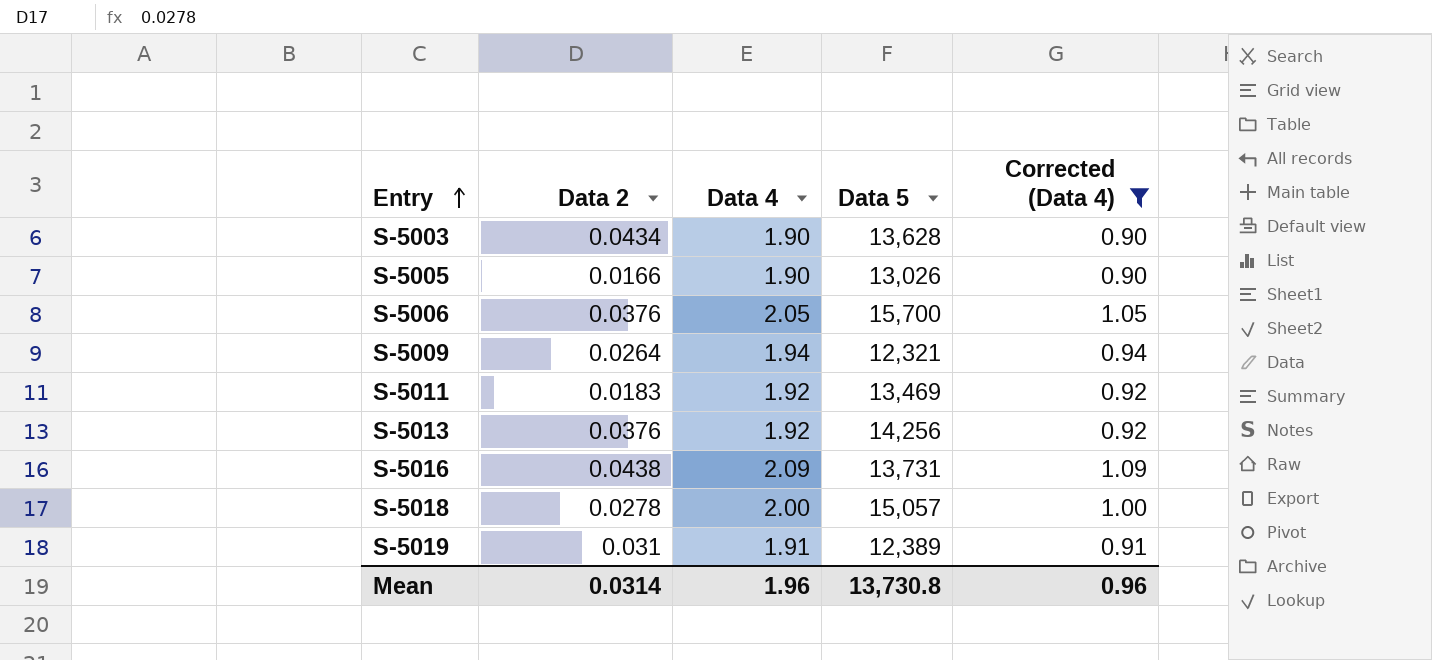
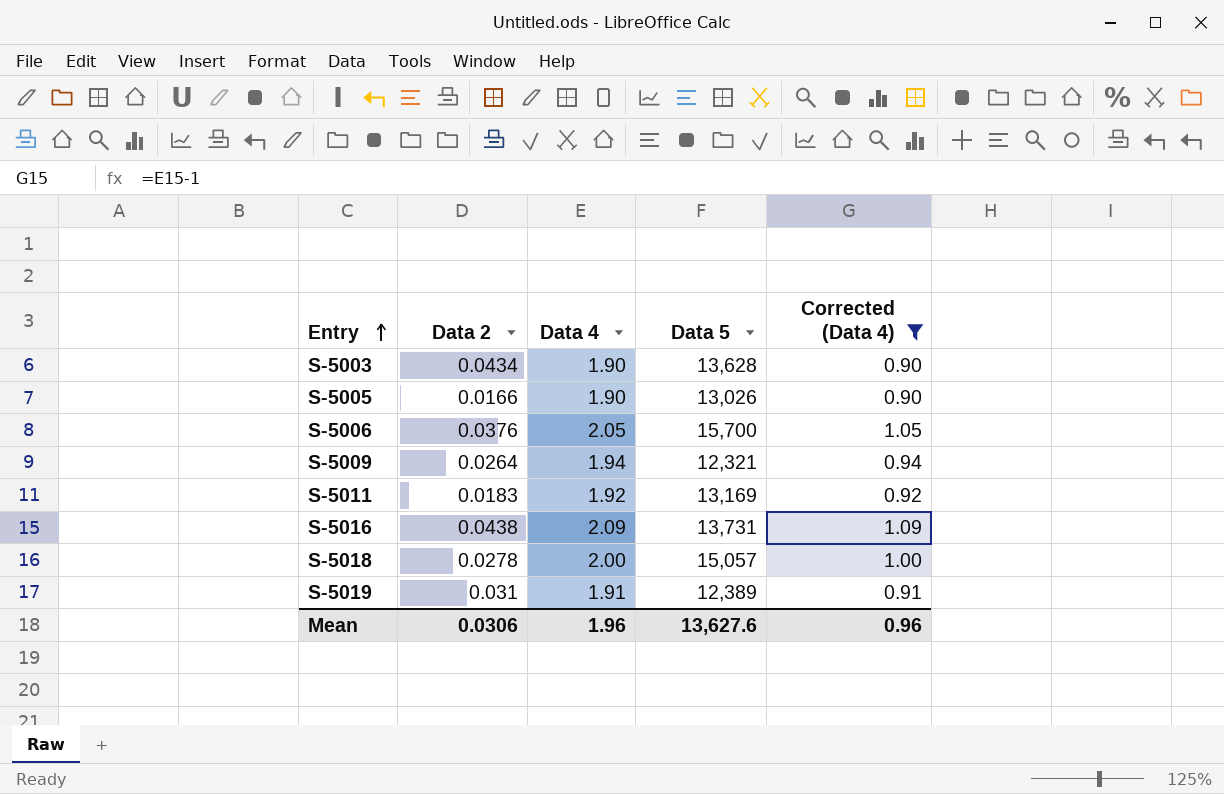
row S-5013: 0.0376 | 1.92 | 14,256 | 0.92 -> none
S-5011 | Data 5: 13,469 -> 13,169
Mean | Data 2: 0.0314 -> 0.0306
Mean | Data 5: 13,730.8 -> 13,627.6

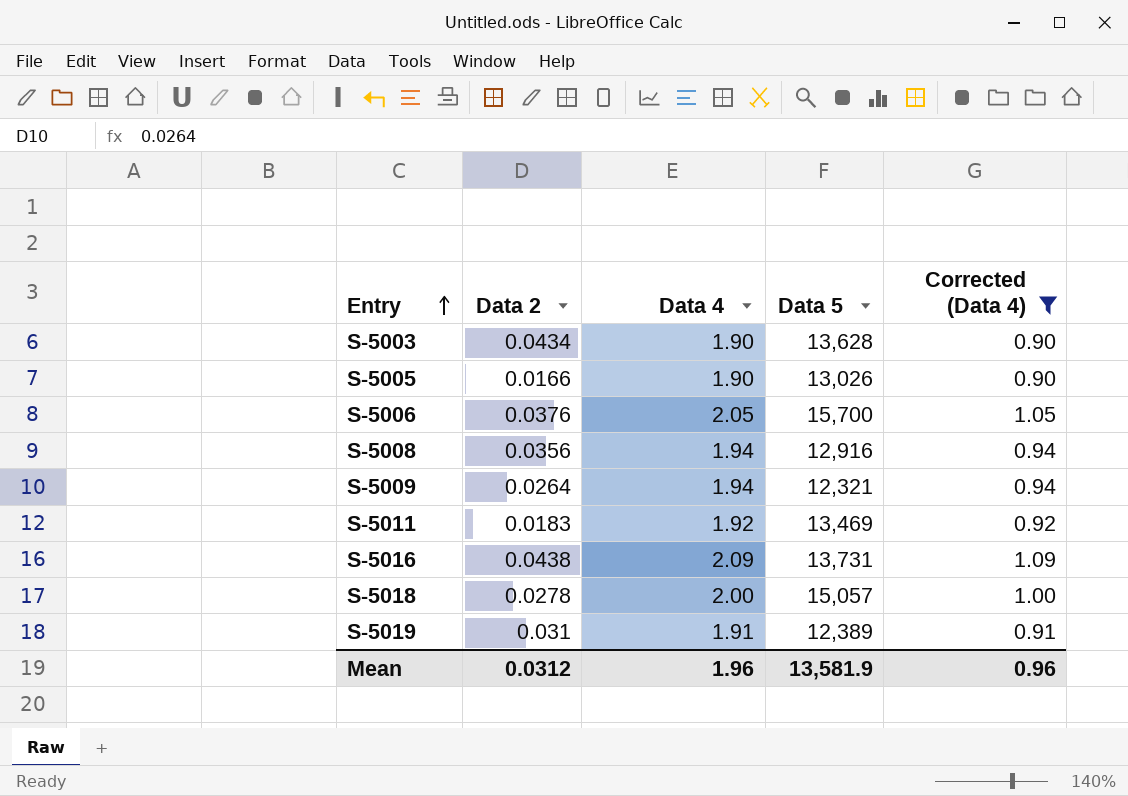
row S-5008: none -> 0.0356 | 1.94 | 12,916 | 0.94
S-5011 | Data 5: 13,169 -> 13,469
Mean | Data 2: 0.0306 -> 0.0312
Mean | Data 5: 13,627.6 -> 13,581.9

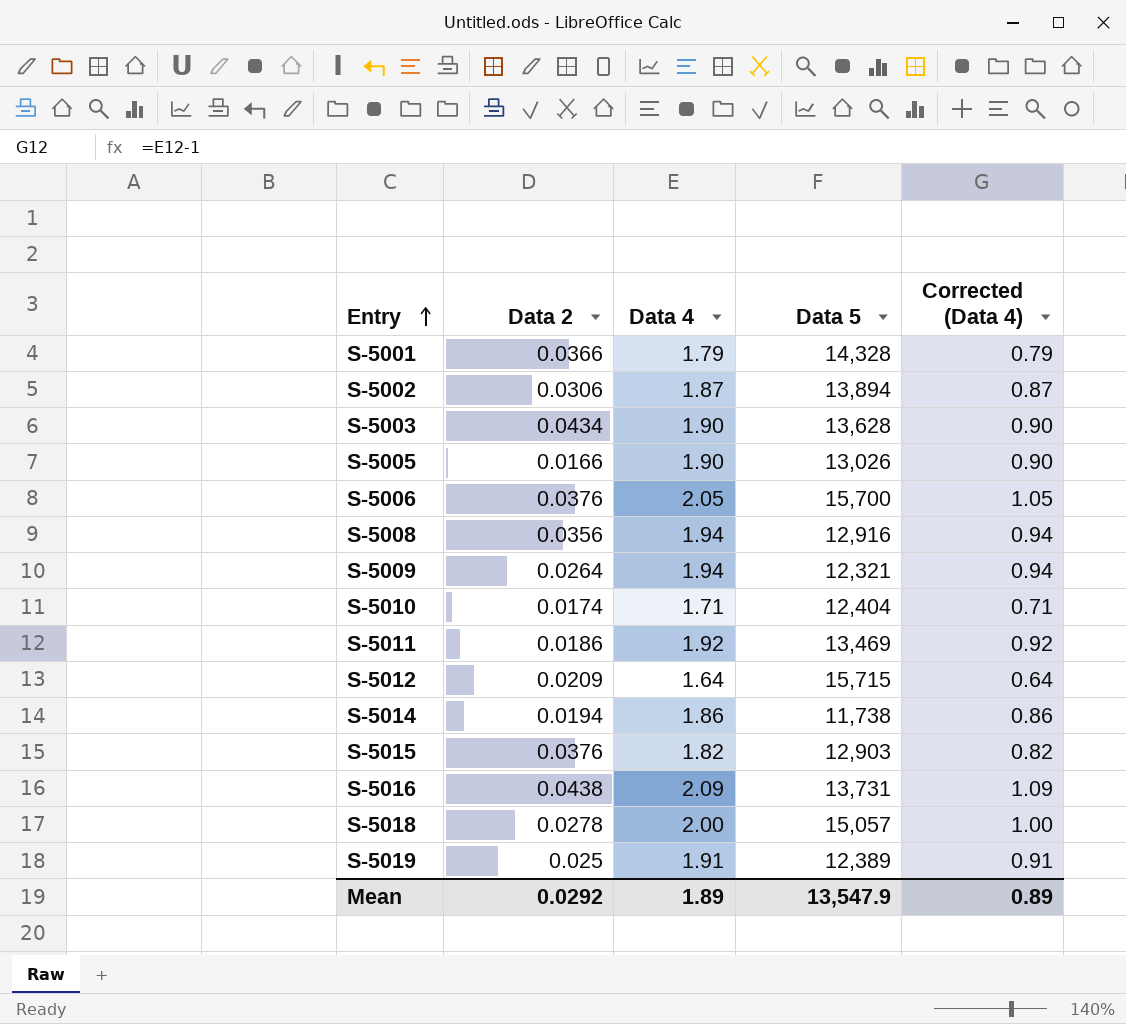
filter: Corrected (Data 4) >= 0.90 -> none
S-5011 | Data 2: 0.0183 -> 0.0186
S-5019 | Data 2: 0.031 -> 0.025
Mean | Data 2: 0.0312 -> 0.0292
Mean | Data 4: 1.96 -> 1.89
Mean | Data 5: 13,581.9 -> 13,547.9
Mean | Corrected (Data 4): 0.96 -> 0.89

